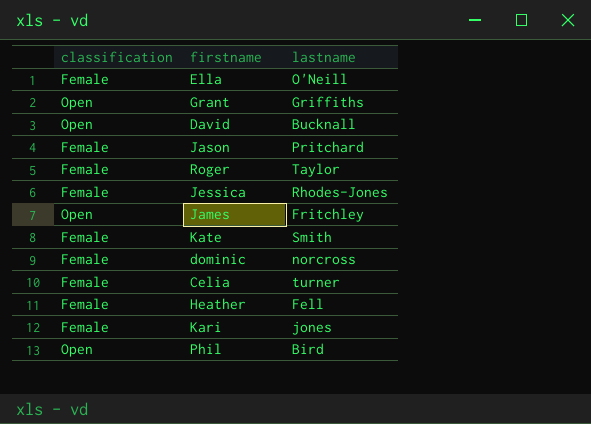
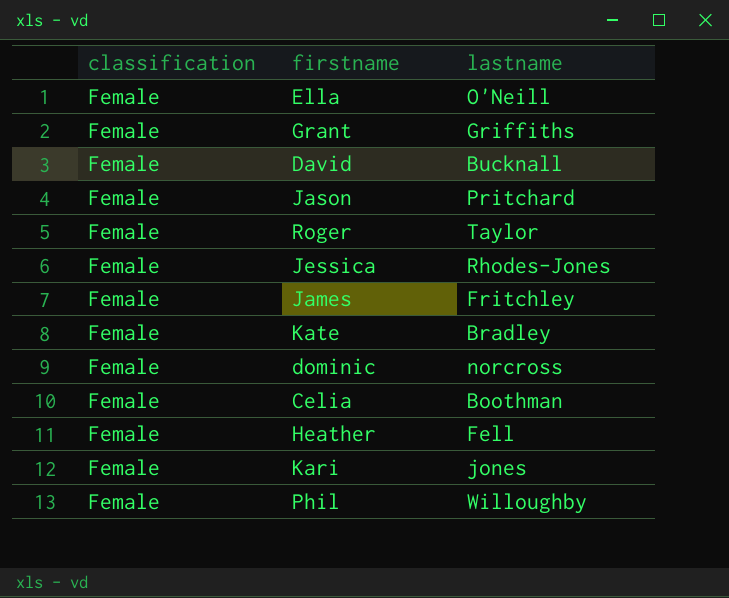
Grant | classification: Open -> Female
David | classification: Open -> Female
James | classification: Open -> Female
Kate | lastname: Smith -> Bradley
Celia | lastname: turner -> Boothman
Phil | classification: Open -> Female
Phil | lastname: Bird -> Willoughby

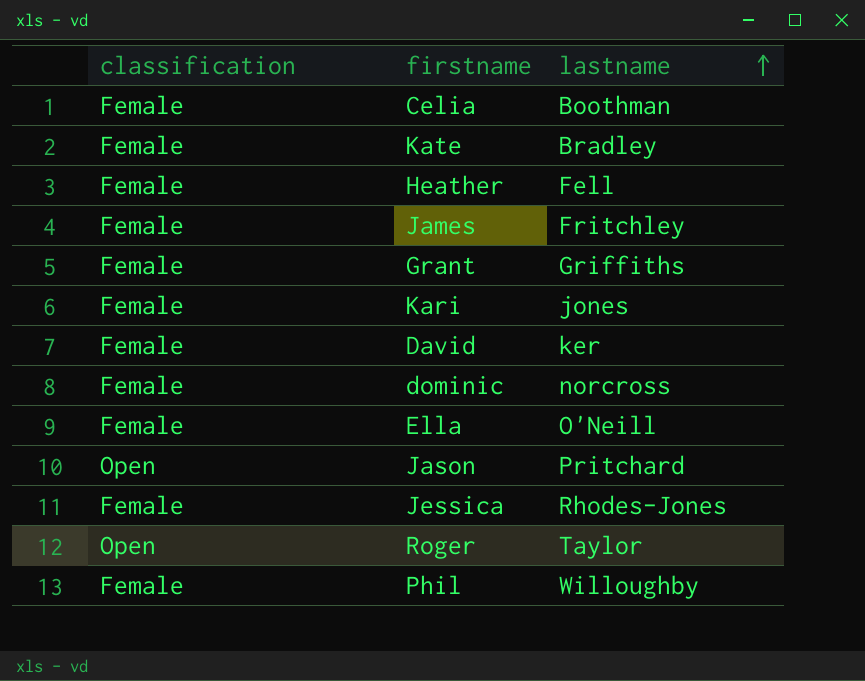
row order: none -> lastname ascending
David | lastname: Bucknall -> ker
Jason | classification: Female -> Open
Roger | classification: Female -> Open

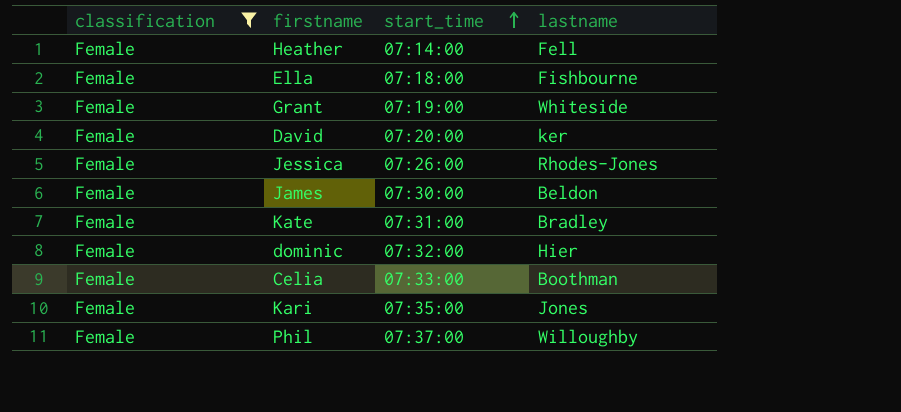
filter: none -> classification = Female
row order: lastname ascending -> start_time ascending
column start_time | position: none -> 3
Ella | lastname: O'Neill -> Fishbourne
Grant | lastname: Griffiths -> Whiteside
James | lastname: Fritchley -> Beldon
dominic | lastname: norcross -> Hier
Kari | lastname: jones -> Jones

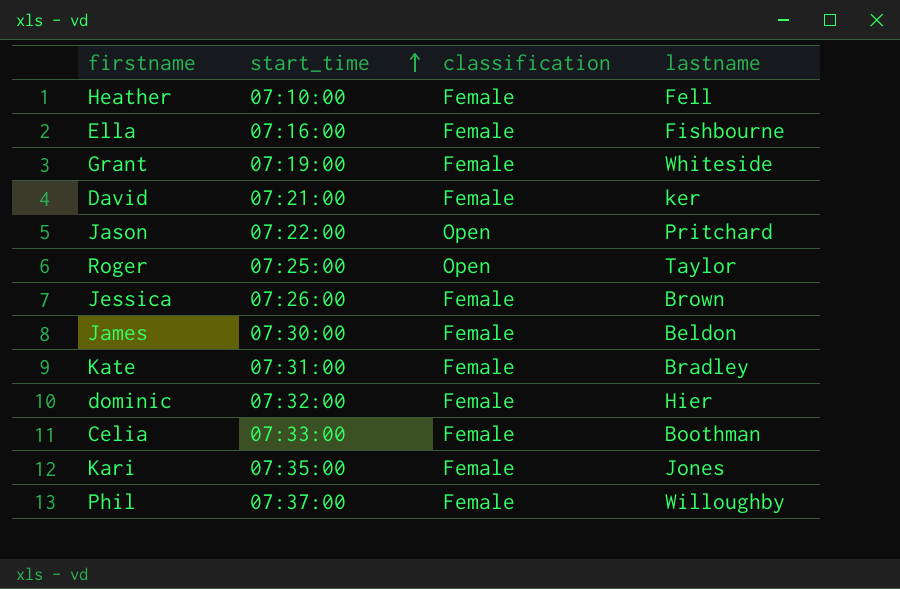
filter: classification = Female -> none
column classification | position: 1 -> 3
Heather | start_time: 07:14:00 -> 07:10:00
Ella | start_time: 07:18:00 -> 07:16:00
David | start_time: 07:20:00 -> 07:21:00
Jessica | lastname: Rhodes-Jones -> Brown

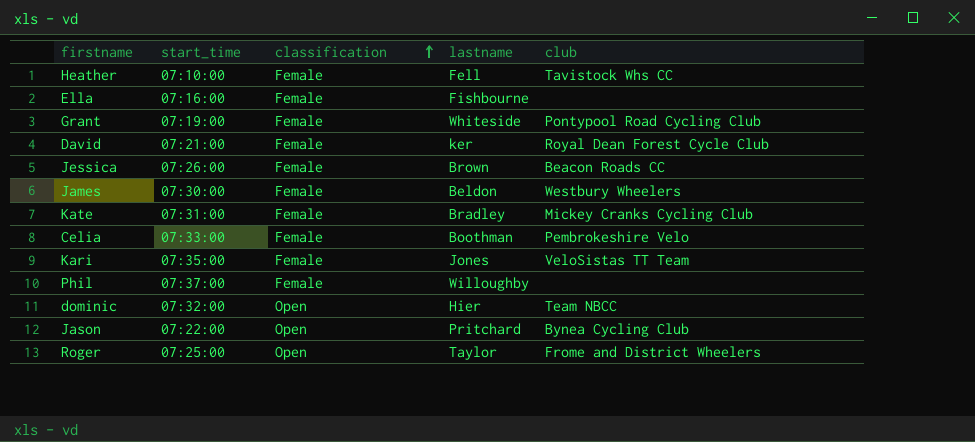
row order: start_time ascending -> classification ascending
column club | position: none -> 5
dominic | classification: Female -> Open

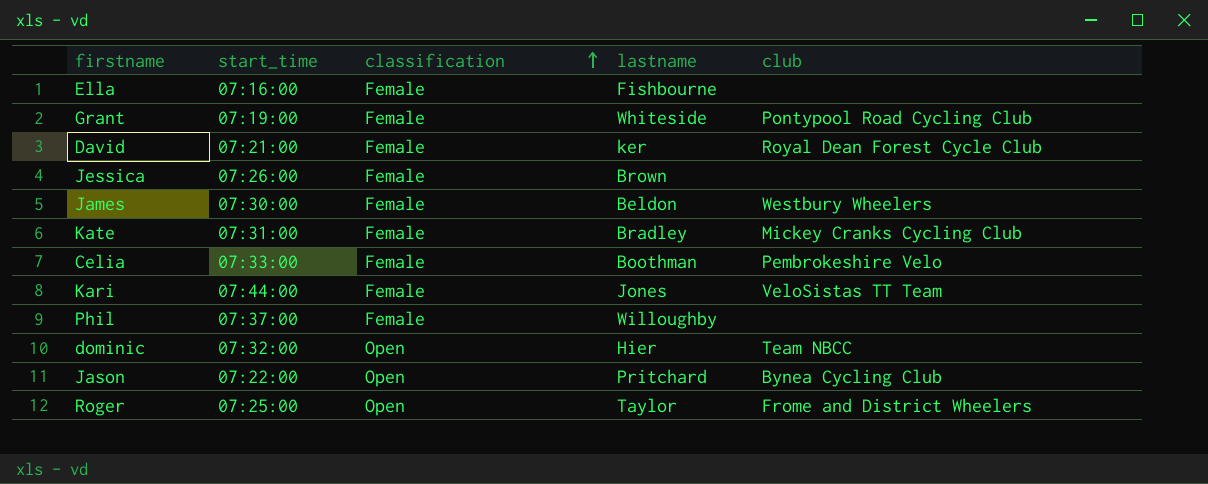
row Heather: 07:10:00 | Female | Fell | Tavistock Whs CC -> none
Jessica | club: Beacon Roads CC -> none
Kari | start_time: 07:35:00 -> 07:44:00

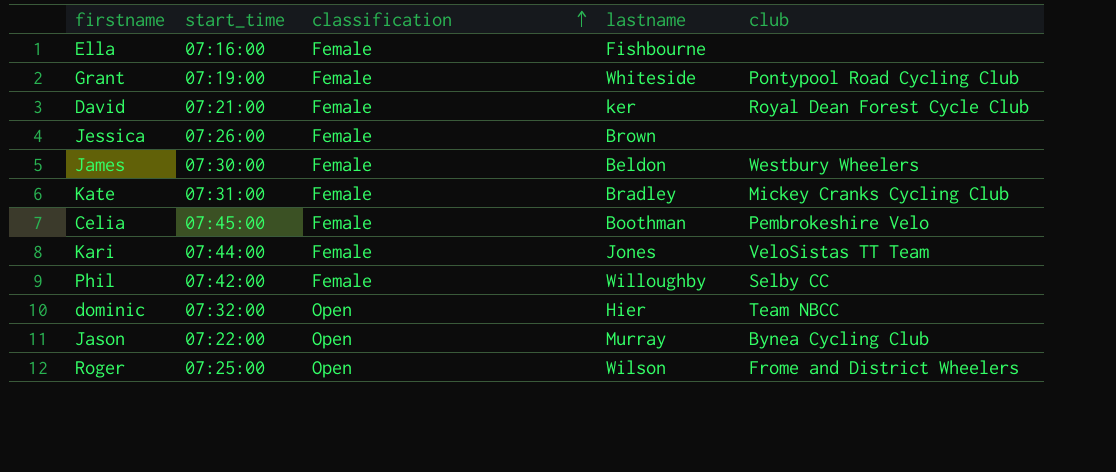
Celia | start_time: 07:33:00 -> 07:45:00
Phil | start_time: 07:37:00 -> 07:42:00
Phil | club: none -> Selby CC
Jason | lastname: Pritchard -> Murray
Roger | lastname: Taylor -> Wilson

